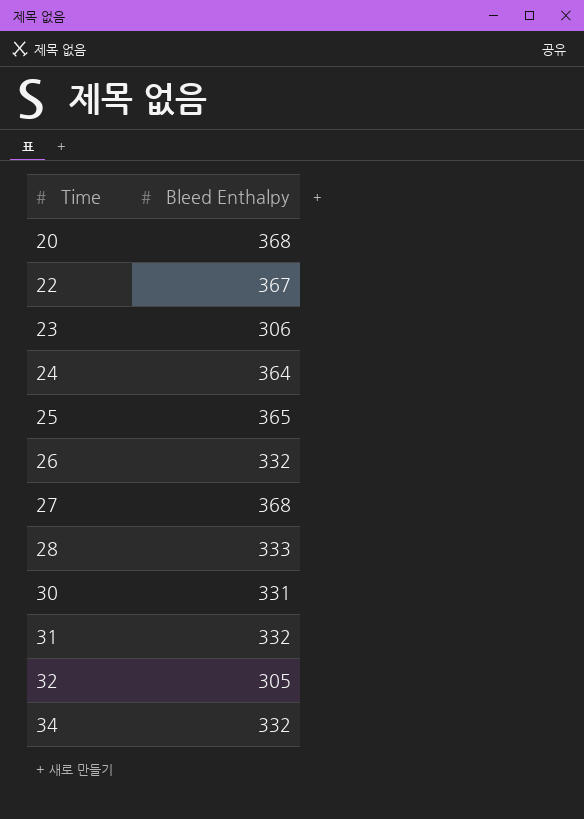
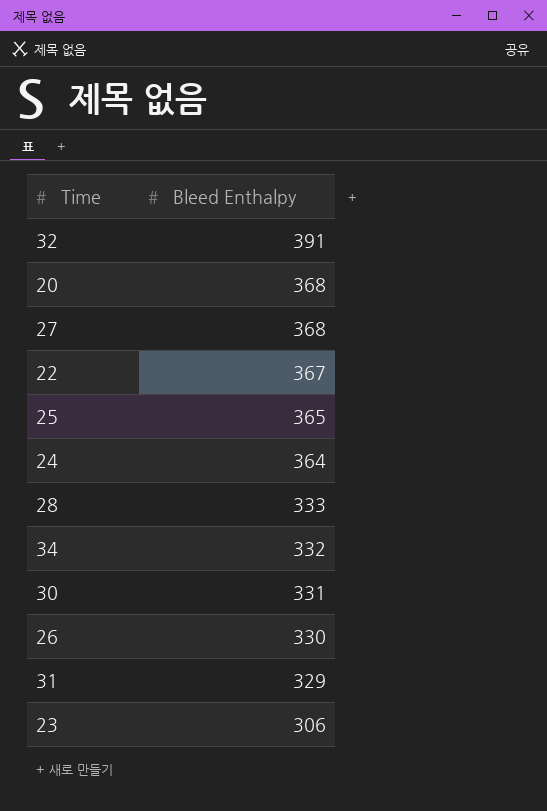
row order: Time ascending -> Bleed Enthalpy descending
32 | Bleed Enthalpy: 305 -> 391
26 | Bleed Enthalpy: 332 -> 330
31 | Bleed Enthalpy: 332 -> 329

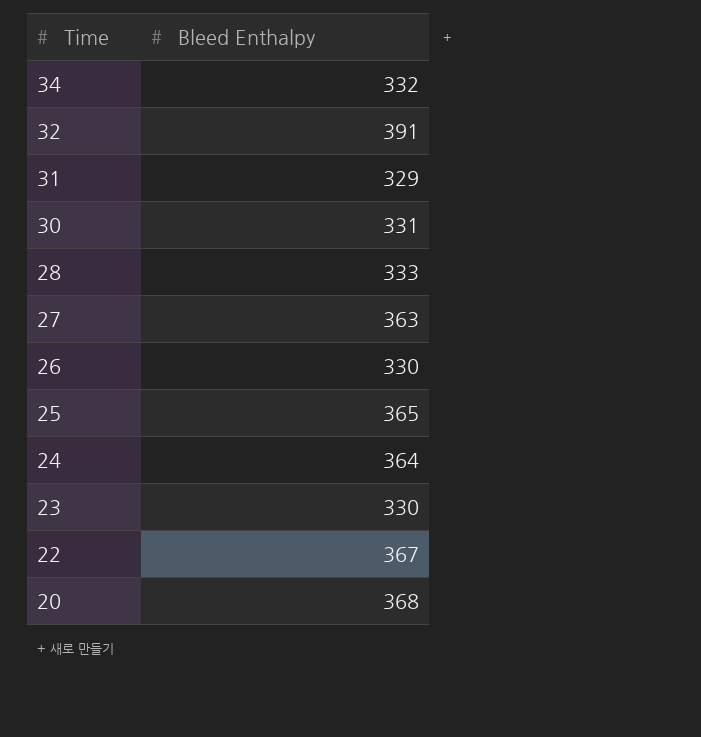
row order: Bleed Enthalpy descending -> Time descending
27 | Bleed Enthalpy: 368 -> 363
23 | Bleed Enthalpy: 306 -> 330

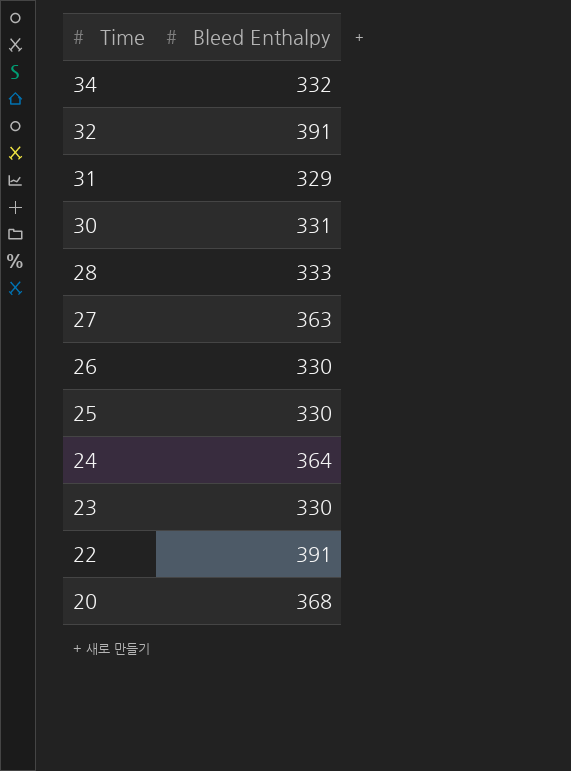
25 | Bleed Enthalpy: 365 -> 330
22 | Bleed Enthalpy: 367 -> 391

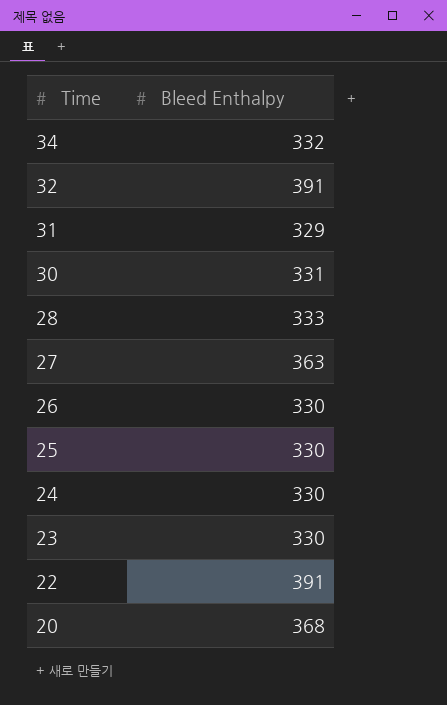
24 | Bleed Enthalpy: 364 -> 330

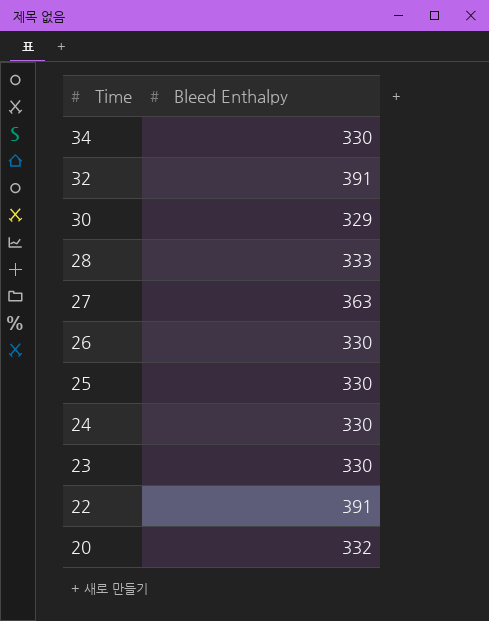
row 31: 329 -> none
34 | Bleed Enthalpy: 332 -> 330
30 | Bleed Enthalpy: 331 -> 329
20 | Bleed Enthalpy: 368 -> 332

